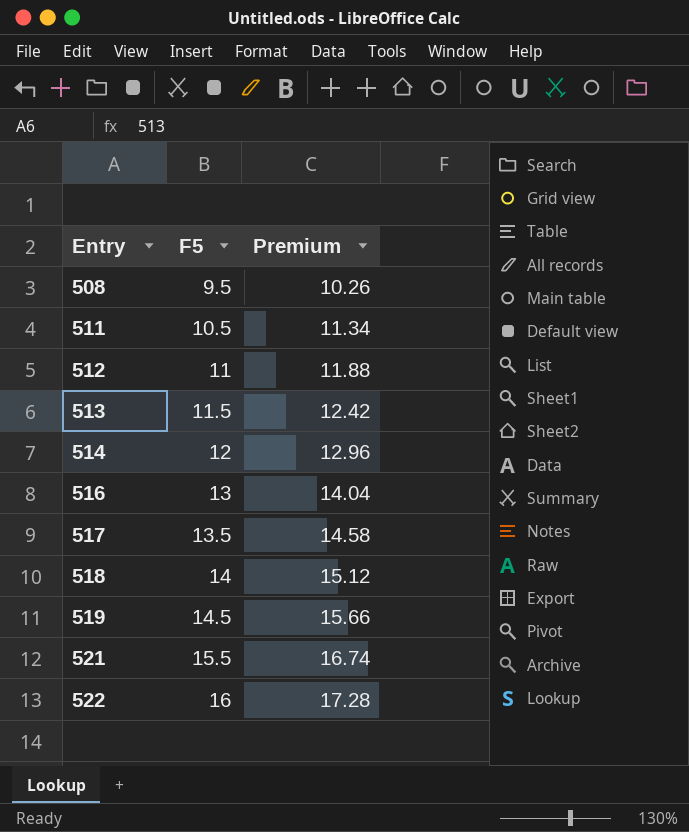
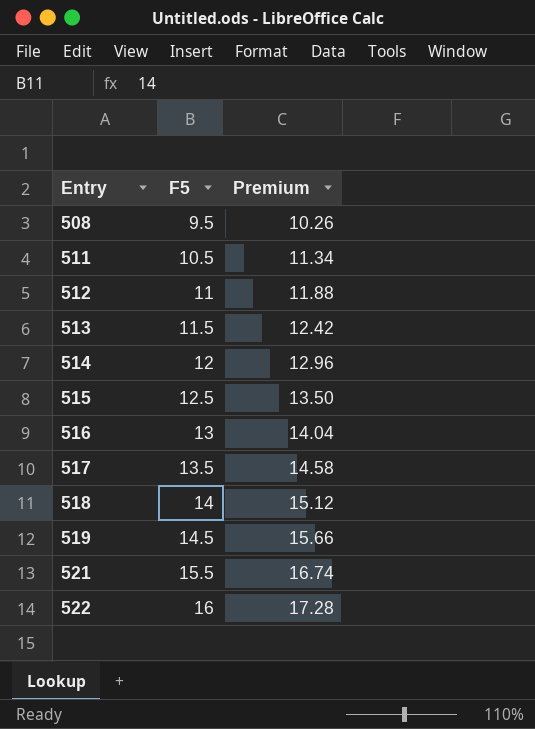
row 515: none -> 12.5 | 13.50

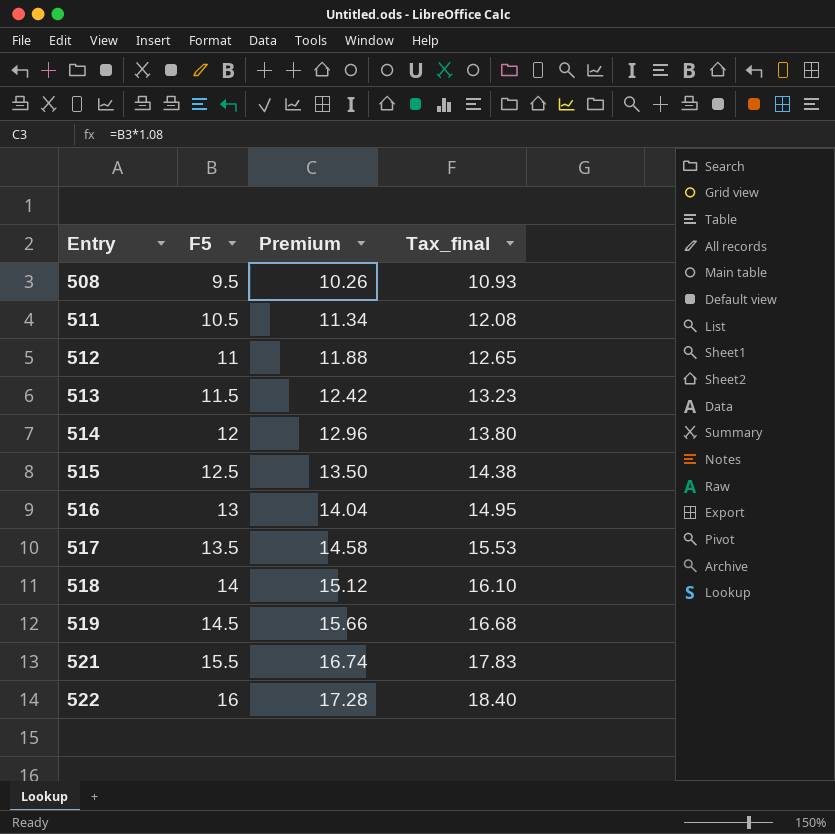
column Tax_final | formula: none -> [F5] * 1.15

